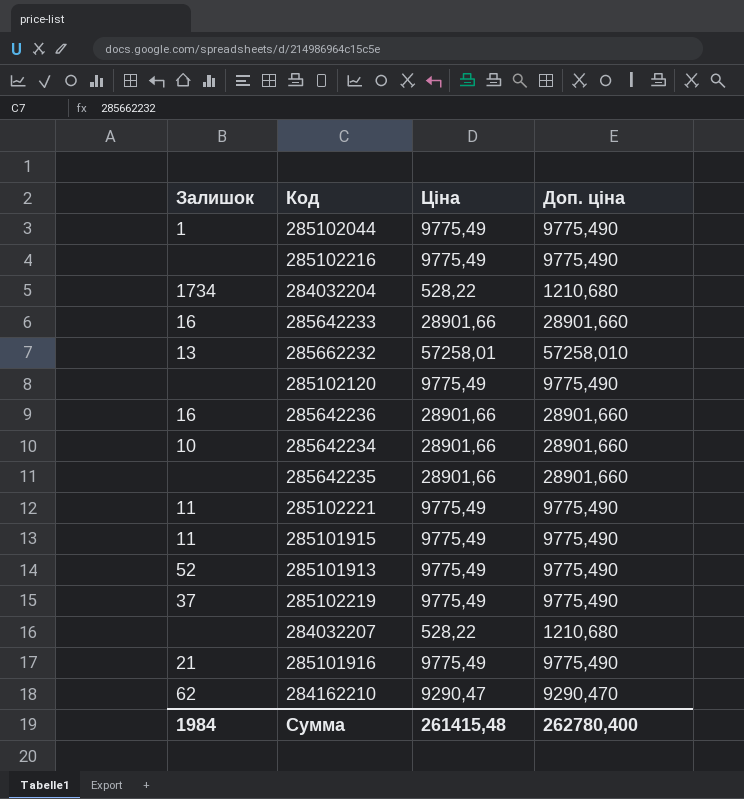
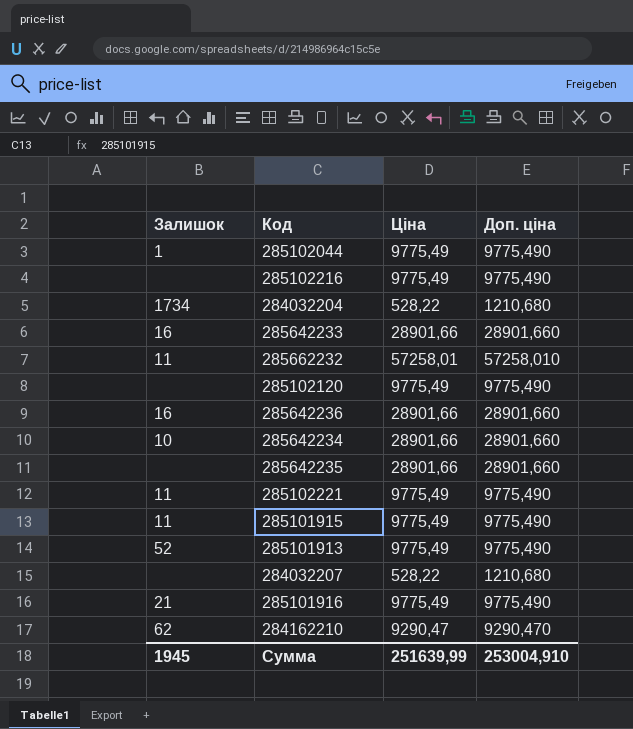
row 285102219: 37 | 9775,49 | 9775,490 -> none
285662232 | Залишок: 13 -> 11
Сумма | Залишок: 1984 -> 1945
Сумма | Ціна: 261415,48 -> 251639,99
Сумма | Доп. ціна: 262780,400 -> 253004,910

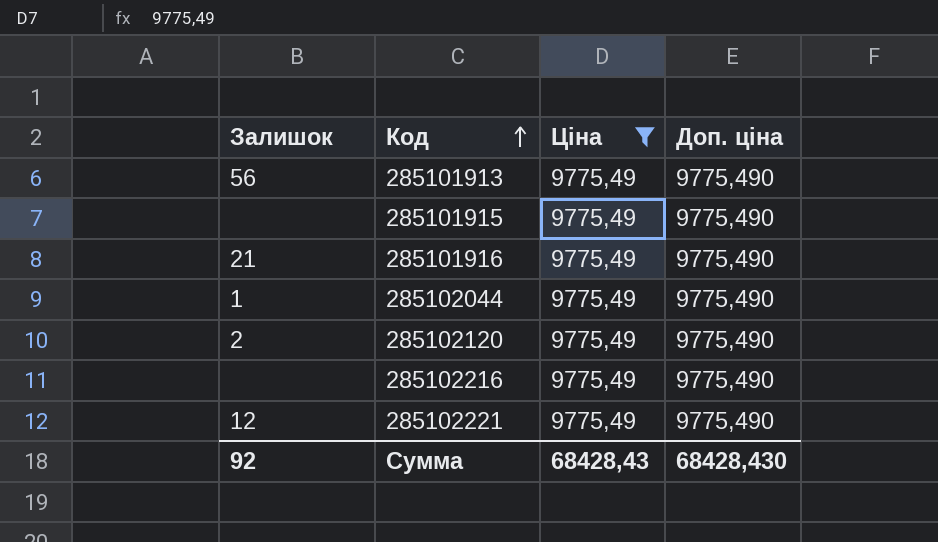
filter: none -> Ціна = 9775,49
row order: none -> Код ascending
285101913 | Залишок: 52 -> 56
285101915 | Залишок: 11 -> none
285102120 | Залишок: none -> 2
285102221 | Залишок: 11 -> 12
Сумма | Залишок: 1945 -> 92
Сумма | Ціна: 251639,99 -> 68428,43
Сумма | Доп. ціна: 253004,910 -> 68428,430

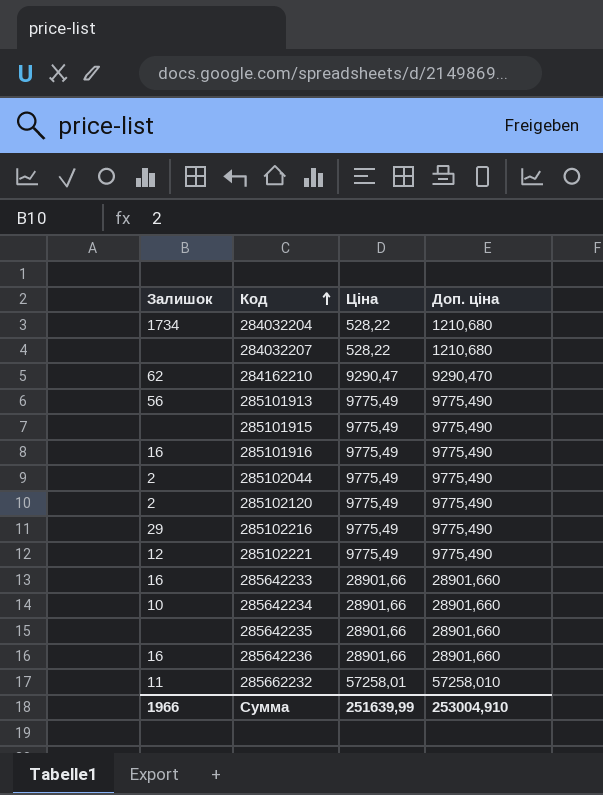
filter: Ціна = 9775,49 -> none
285101916 | Залишок: 21 -> 16
285102044 | Залишок: 1 -> 2
285102216 | Залишок: none -> 29
Сумма | Залишок: 92 -> 1966
Сумма | Ціна: 68428,43 -> 251639,99
Сумма | Доп. ціна: 68428,430 -> 253004,910

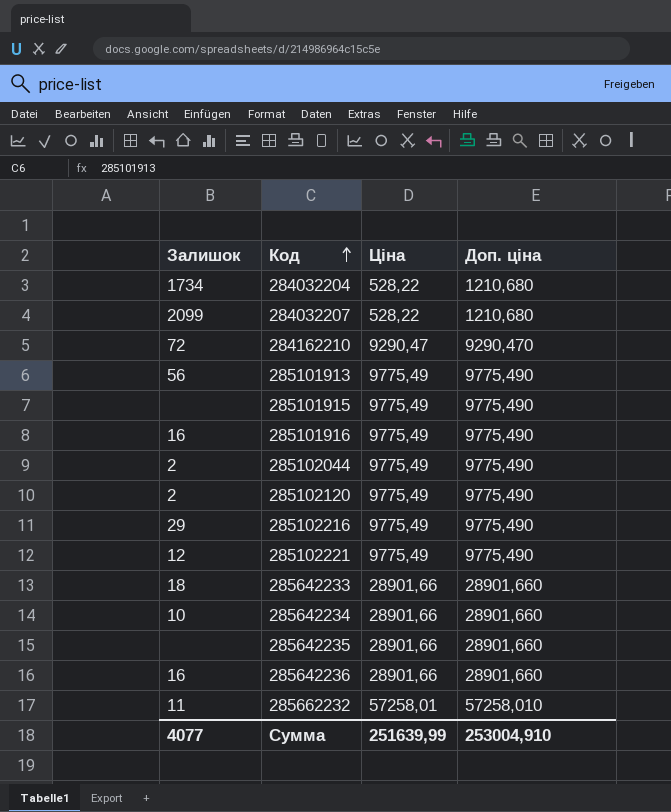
284032207 | Залишок: none -> 2099
284162210 | Залишок: 62 -> 72
285642233 | Залишок: 16 -> 18
Сумма | Залишок: 1966 -> 4077

